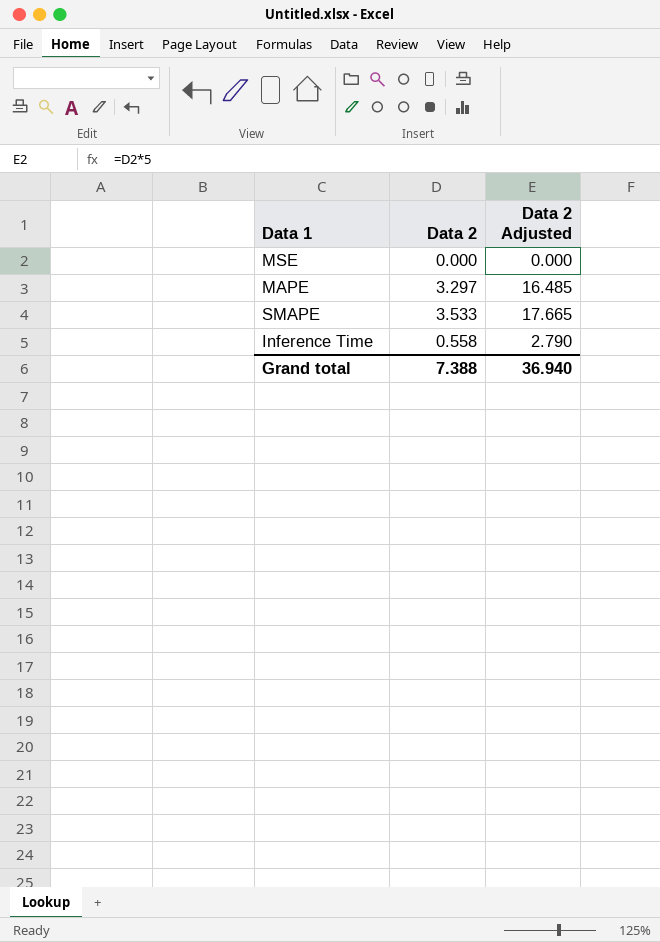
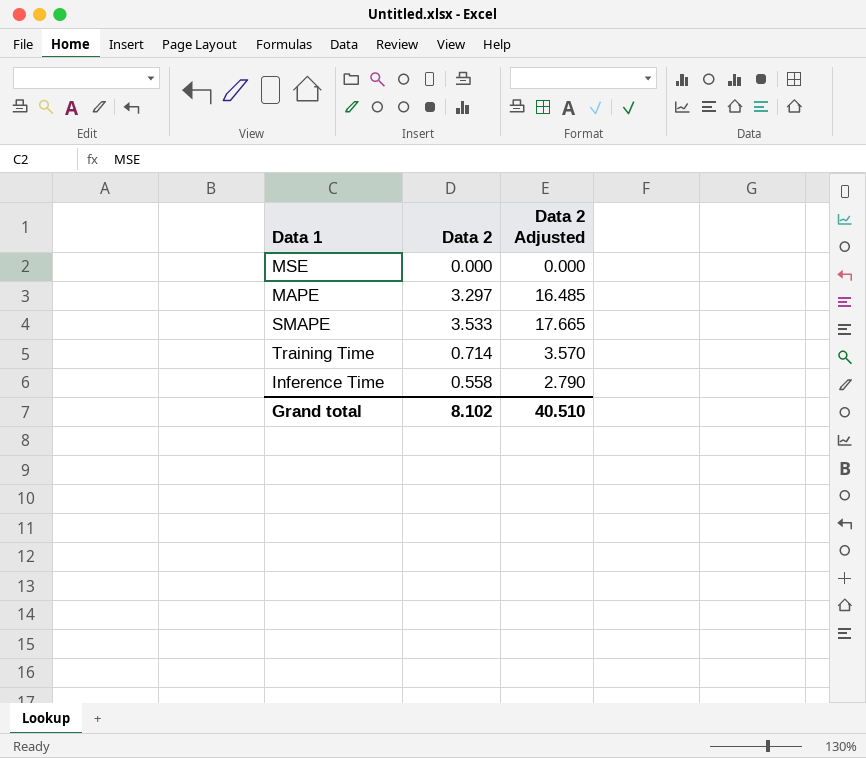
row Training Time: none -> 0.714 | 3.570
Grand total | Data 2: 7.388 -> 8.102
Grand total | Data 2 Adjusted: 36.940 -> 40.510

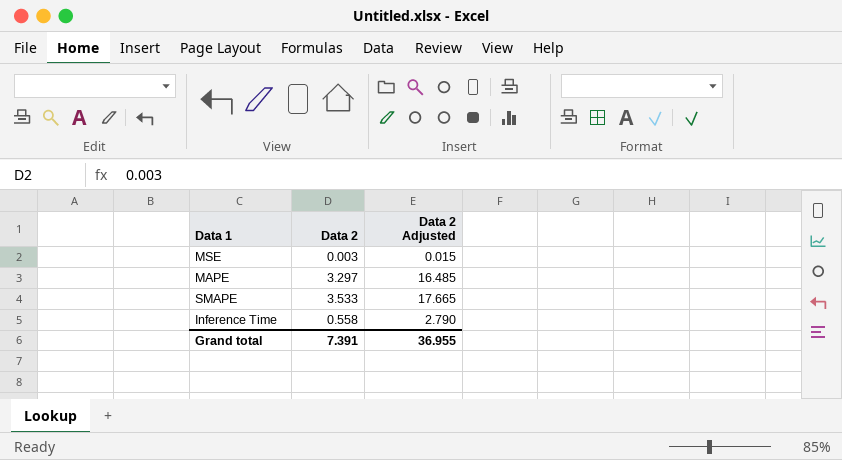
row Training Time: 0.714 | 3.570 -> none
MSE | Data 2: 0.000 -> 0.003
MSE | Data 2 Adjusted: 0.000 -> 0.015
Grand total | Data 2: 8.102 -> 7.391
Grand total | Data 2 Adjusted: 40.510 -> 36.955

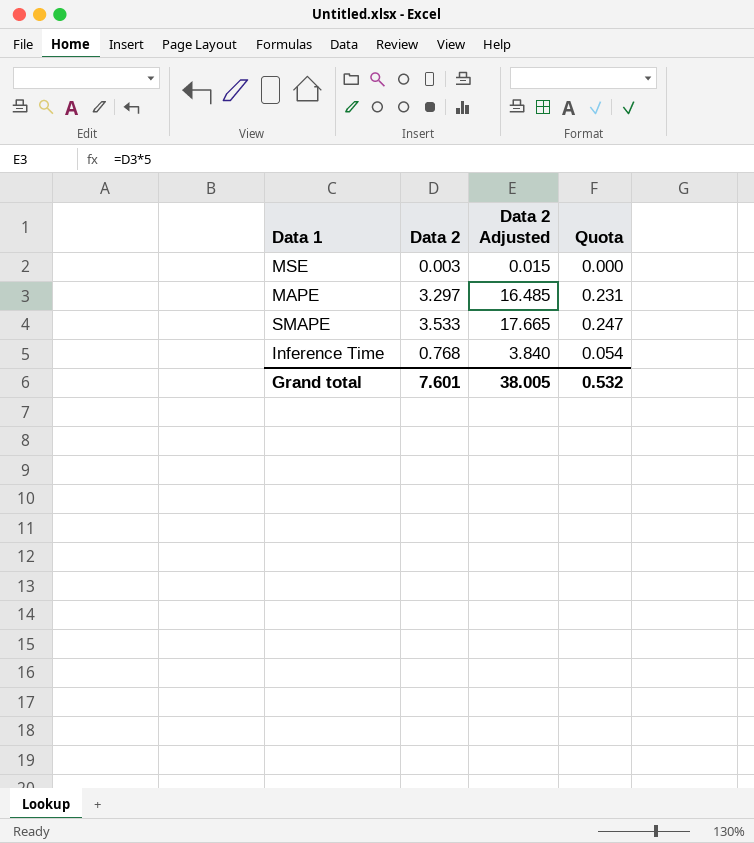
column Quota | formula: none -> [Data 2] * 0.07
Inference Time | Data 2: 0.558 -> 0.768
Inference Time | Data 2 Adjusted: 2.790 -> 3.840
Grand total | Data 2: 7.391 -> 7.601
Grand total | Data 2 Adjusted: 36.955 -> 38.005

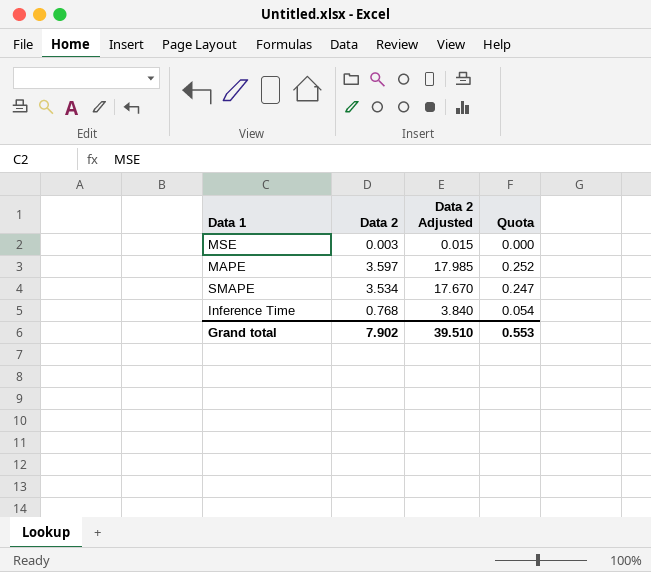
MAPE | Data 2: 3.297 -> 3.597
MAPE | Data 2 Adjusted: 16.485 -> 17.985
MAPE | Quota: 0.231 -> 0.252
SMAPE | Data 2: 3.533 -> 3.534
SMAPE | Data 2 Adjusted: 17.665 -> 17.670
Grand total | Data 2: 7.601 -> 7.902
Grand total | Data 2 Adjusted: 38.005 -> 39.510
Grand total | Quota: 0.532 -> 0.553

